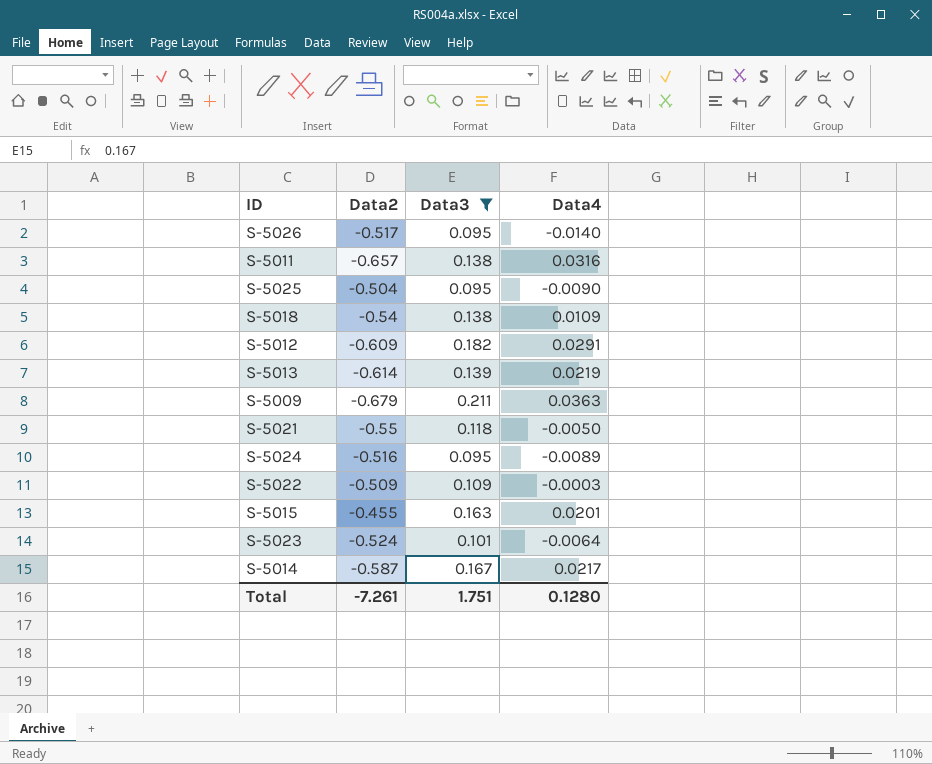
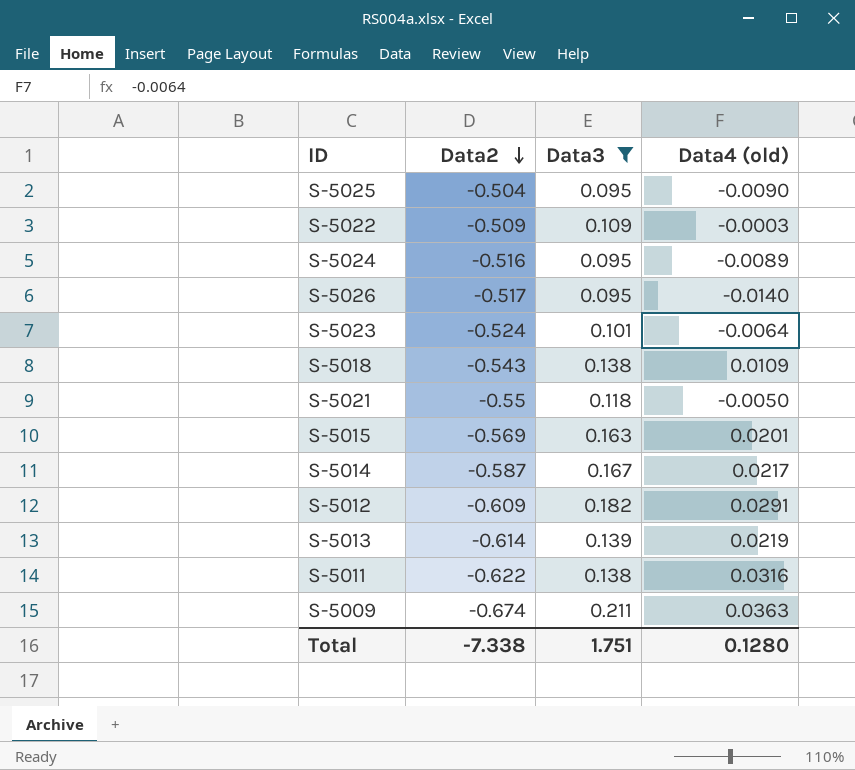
row order: none -> Data2 descending
column name: Data4 -> Data4 (old)
S-5018 | Data2: -0.54 -> -0.543
S-5015 | Data2: -0.455 -> -0.569
S-5011 | Data2: -0.657 -> -0.622
S-5009 | Data2: -0.679 -> -0.674
Total | Data2: -7.261 -> -7.338

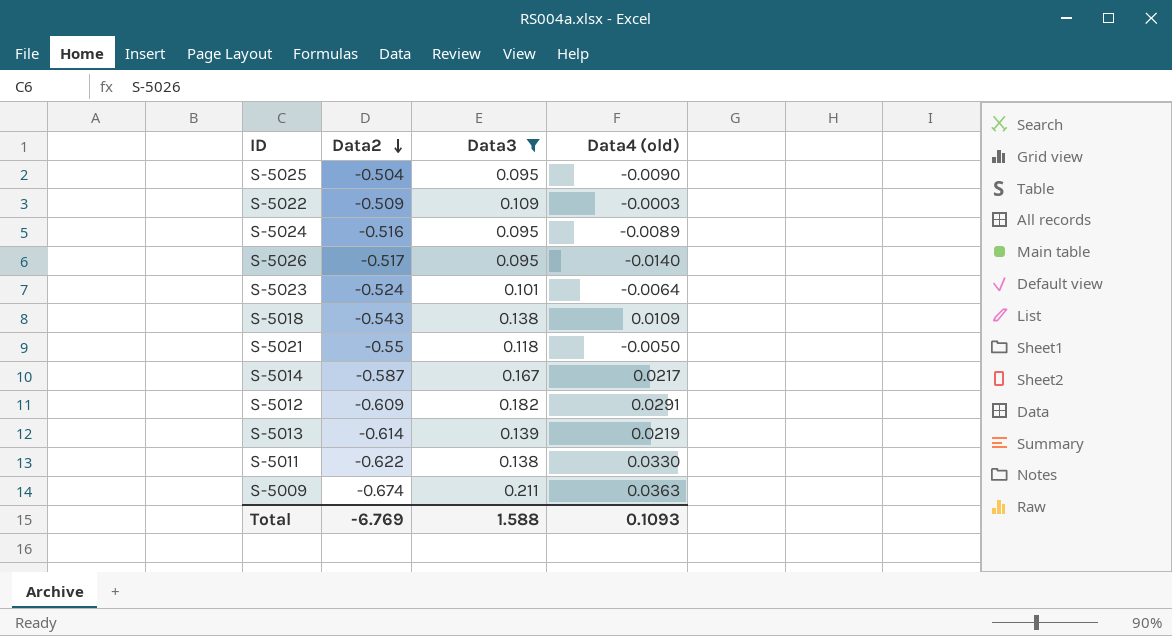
row S-5015: -0.569 | 0.163 | 0.0201 -> none
S-5011 | Data4 (old): 0.0316 -> 0.0330
Total | Data2: -7.338 -> -6.769
Total | Data3: 1.751 -> 1.588
Total | Data4 (old): 0.1280 -> 0.1093

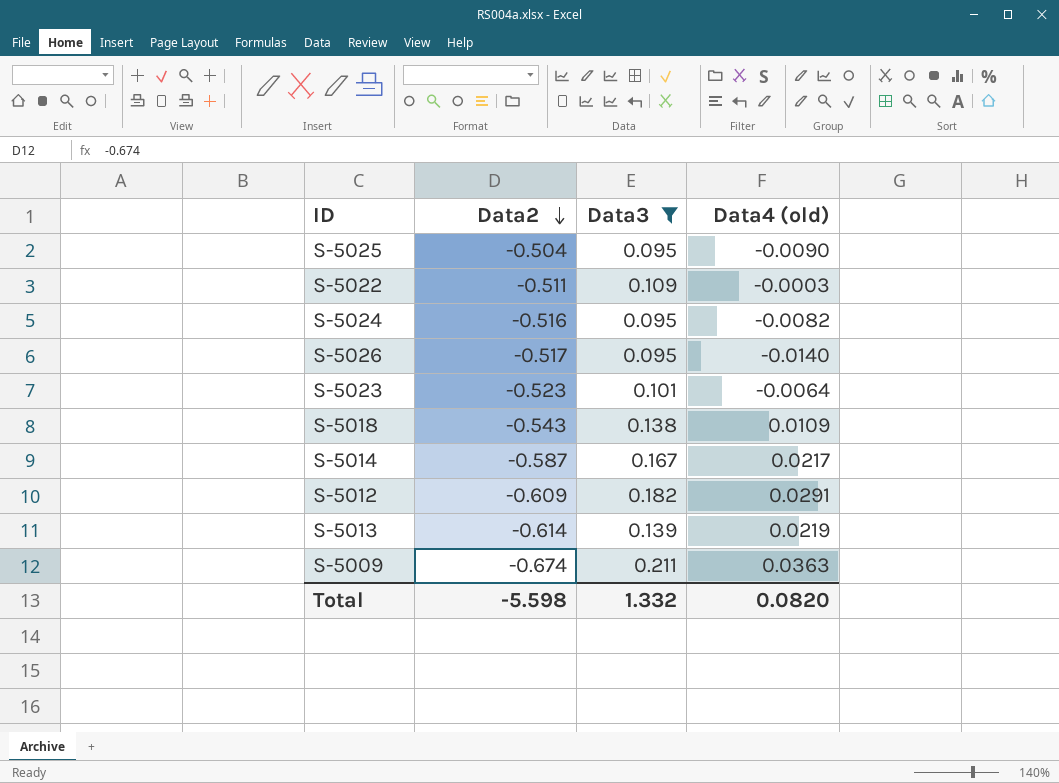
row S-5021: -0.55 | 0.118 | -0.0050 -> none
row S-5011: -0.622 | 0.138 | 0.0330 -> none
S-5022 | Data2: -0.509 -> -0.511
S-5024 | Data4 (old): -0.0089 -> -0.0082
S-5023 | Data2: -0.524 -> -0.523
Total | Data2: -6.769 -> -5.598
Total | Data3: 1.588 -> 1.332
Total | Data4 (old): 0.1093 -> 0.0820

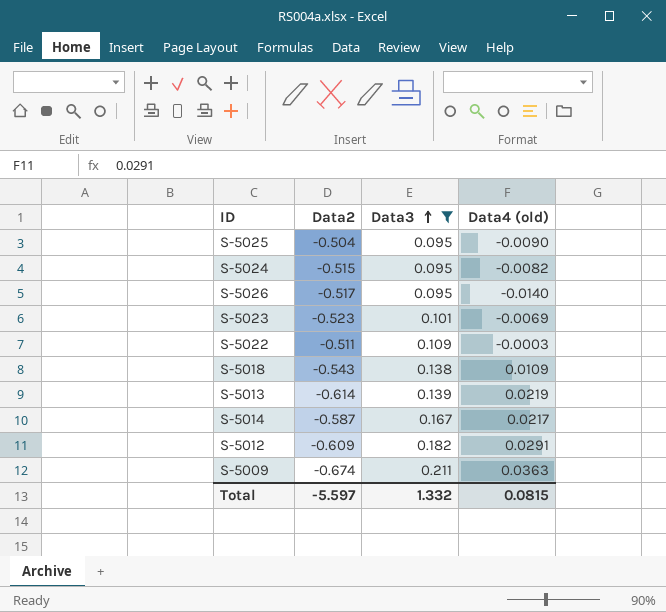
row order: Data2 descending -> Data3 ascending
S-5024 | Data2: -0.516 -> -0.515
S-5023 | Data4 (old): -0.0064 -> -0.0069
Total | Data2: -5.598 -> -5.597
Total | Data4 (old): 0.0820 -> 0.0815

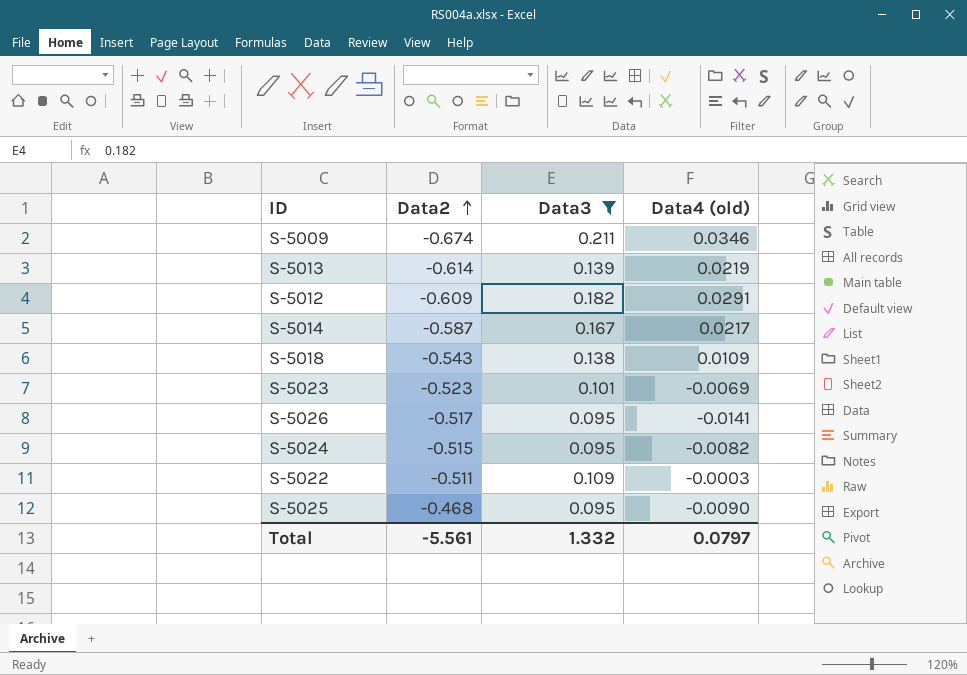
row order: Data3 ascending -> Data2 ascending
S-5009 | Data4 (old): 0.0363 -> 0.0346
S-5026 | Data4 (old): -0.0140 -> -0.0141
S-5025 | Data2: -0.504 -> -0.468
Total | Data2: -5.597 -> -5.561
Total | Data4 (old): 0.0815 -> 0.0797

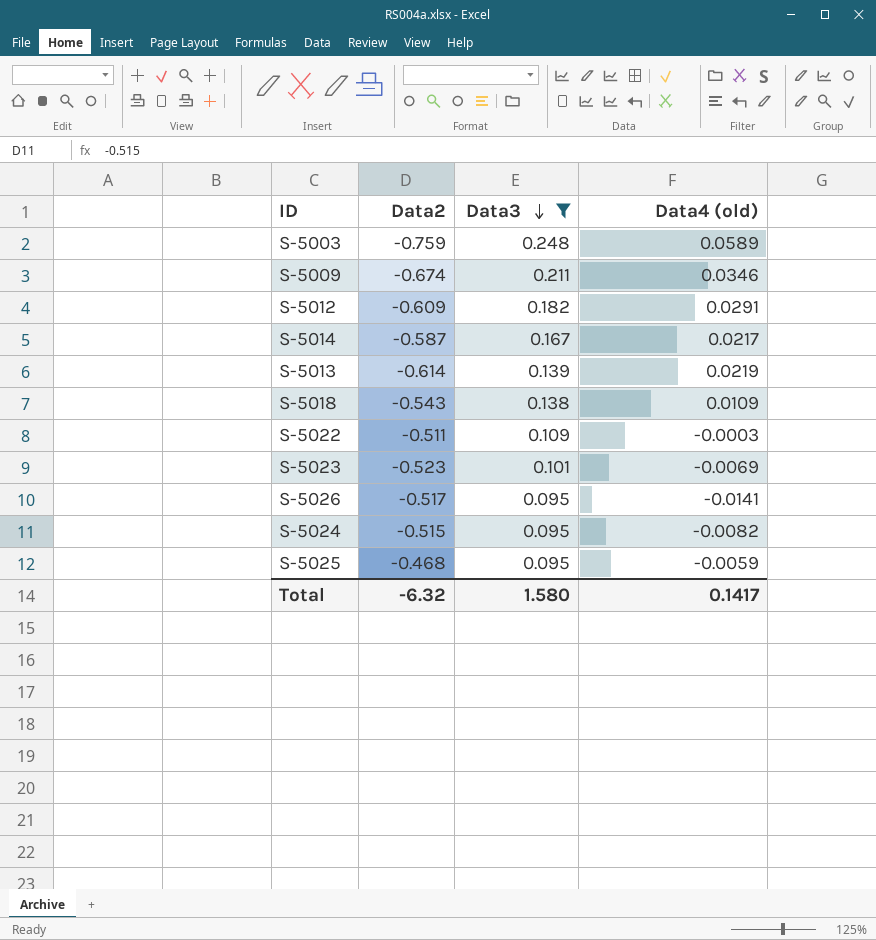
row order: Data2 ascending -> Data3 descending
row S-5003: none -> -0.759 | 0.248 | 0.0589
S-5025 | Data4 (old): -0.0090 -> -0.0059
Total | Data2: -5.561 -> -6.32
Total | Data3: 1.332 -> 1.580
Total | Data4 (old): 0.0797 -> 0.1417

